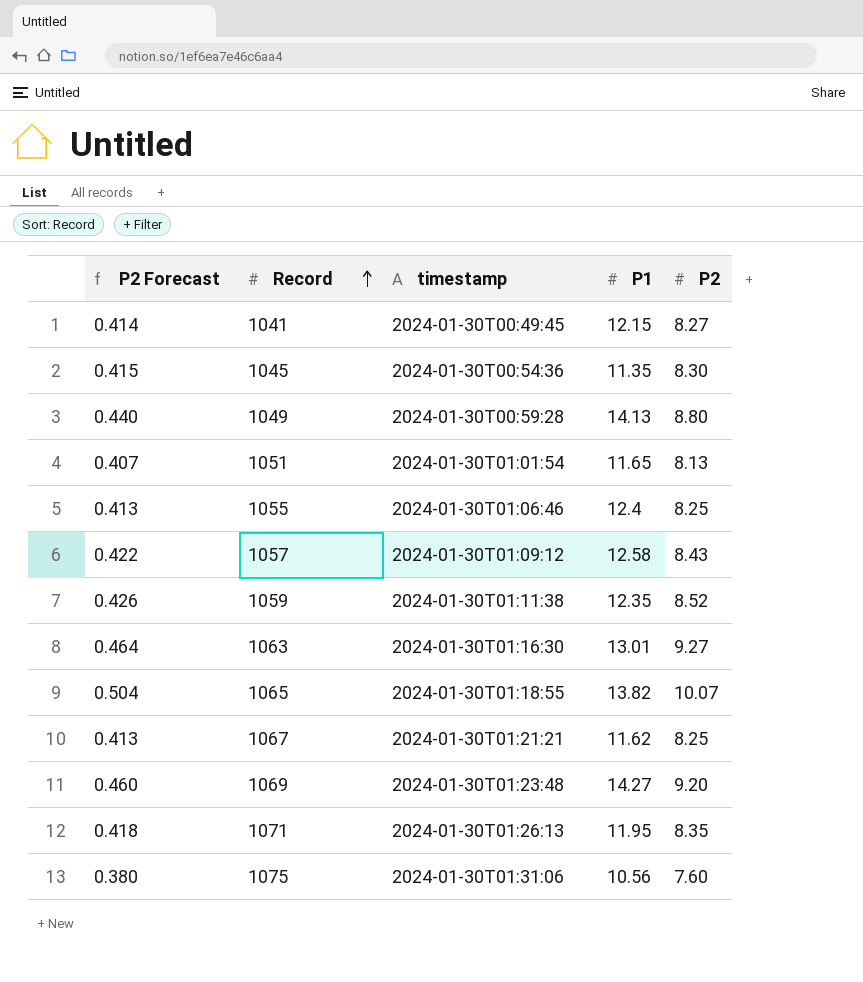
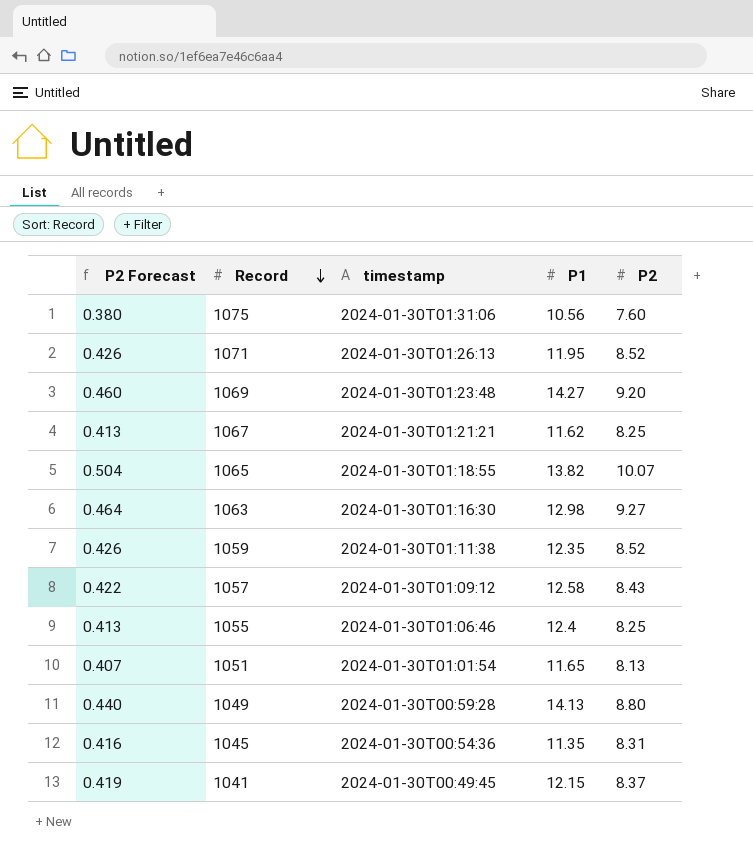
row order: Record ascending -> Record descending
1071 | P2 Forecast: 0.418 -> 0.426
1071 | P2: 8.35 -> 8.52
1063 | P1: 13.01 -> 12.98
1045 | P2 Forecast: 0.415 -> 0.416
1045 | P2: 8.30 -> 8.31
1041 | P2 Forecast: 0.414 -> 0.419
1041 | P2: 8.27 -> 8.37

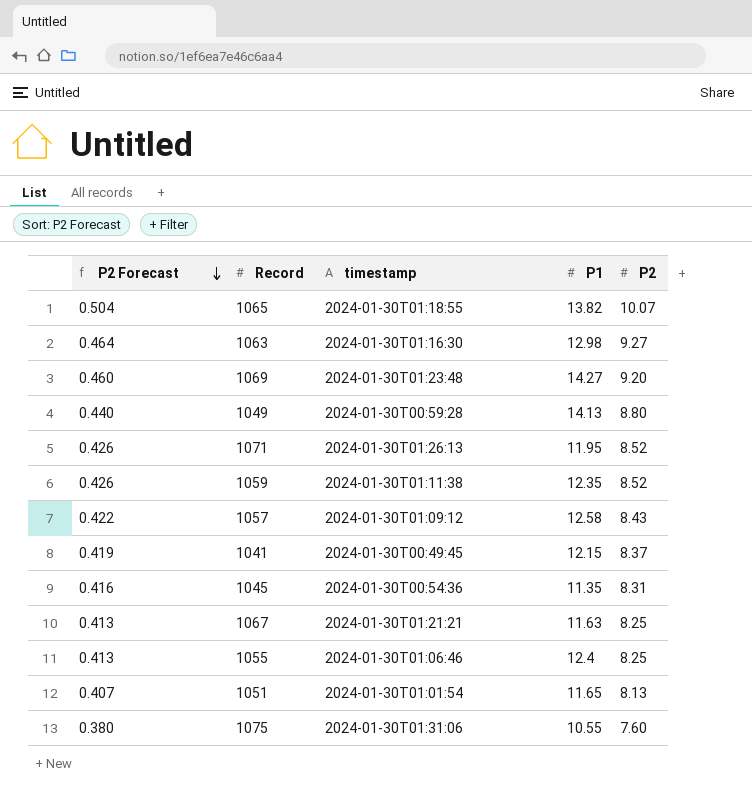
row order: Record descending -> P2 Forecast descending
1067 | P1: 11.62 -> 11.63
1075 | P1: 10.56 -> 10.55

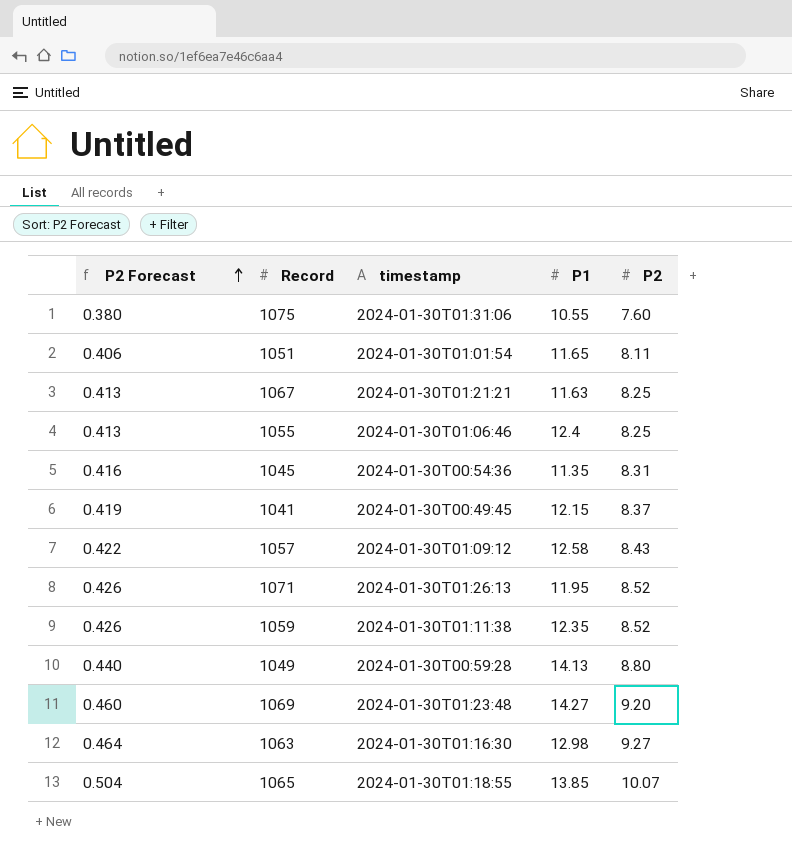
row order: P2 Forecast descending -> P2 Forecast ascending
1051 | P2 Forecast: 0.407 -> 0.406
1051 | P2: 8.13 -> 8.11
1065 | P1: 13.82 -> 13.85

